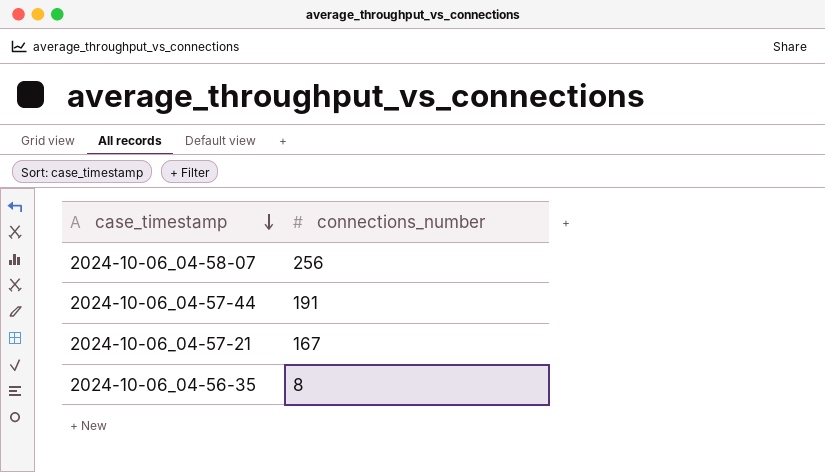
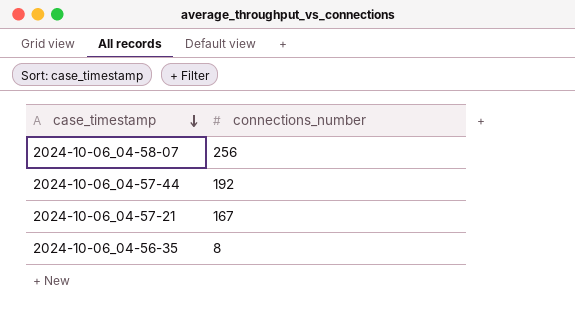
2024-10-06_04-57-44 | connections_number: 191 -> 192

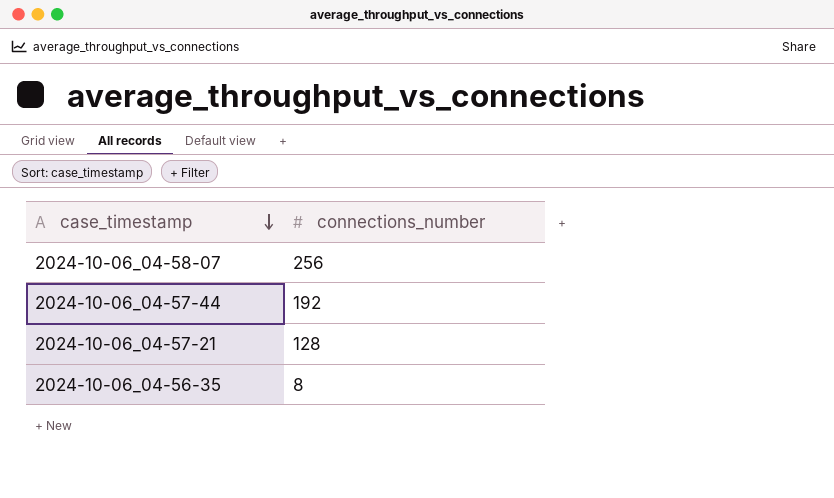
2024-10-06_04-57-21 | connections_number: 167 -> 128

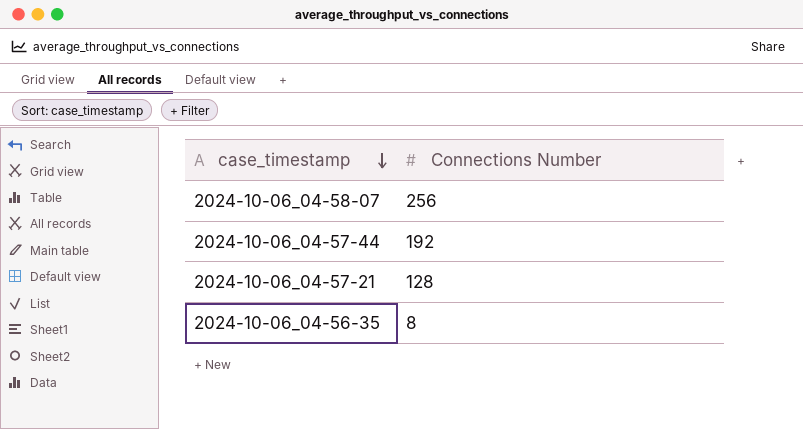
column name: connections_number -> Connections Number

